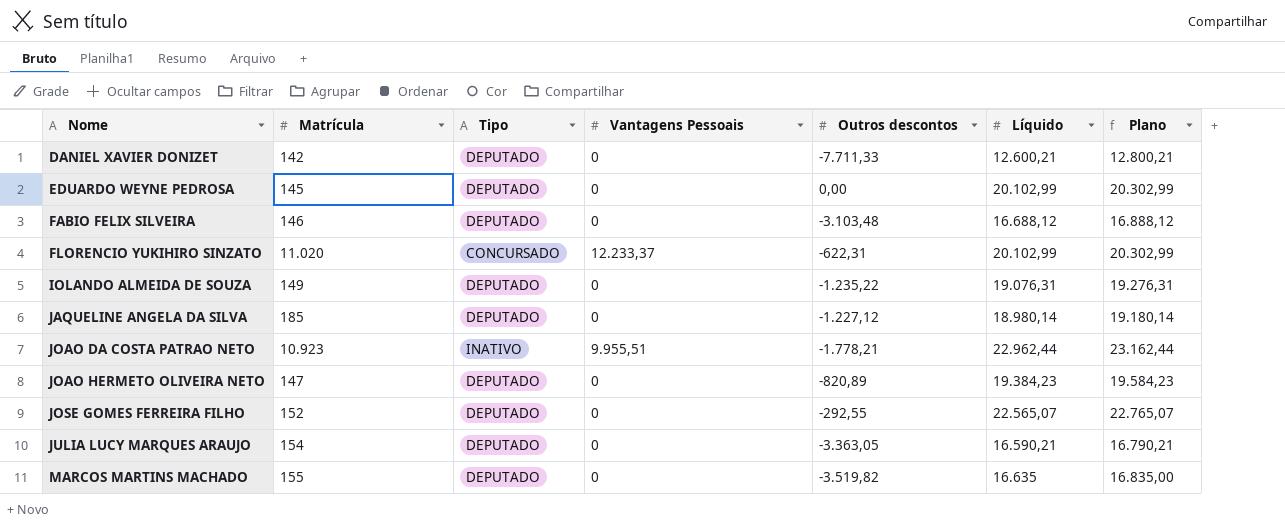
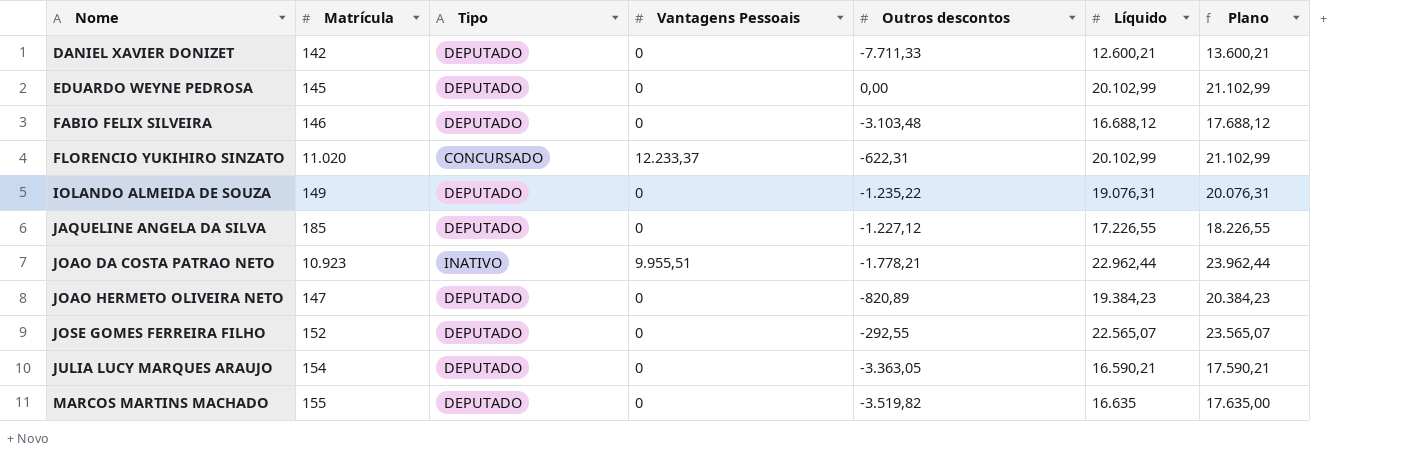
column Plano | formula: [Líquido] + 200 -> [Líquido] + 1000
JAQUELINE ANGELA DA SILVA | Líquido: 18.980,14 -> 17.226,55

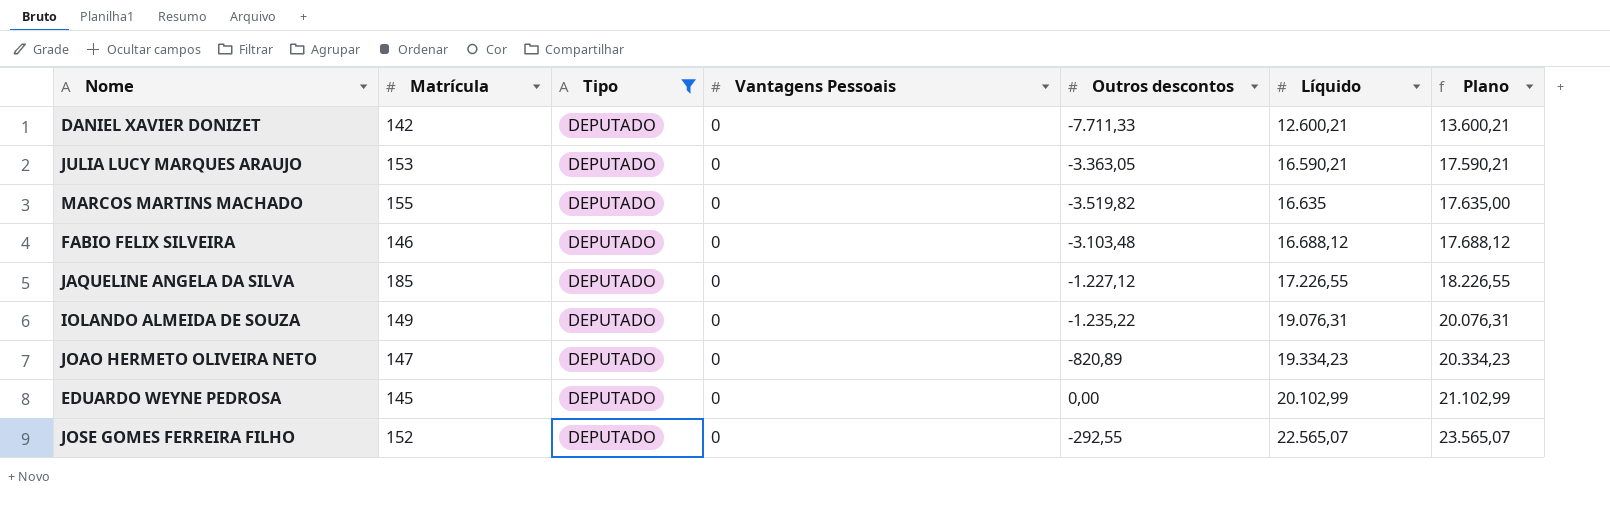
filter: none -> Tipo = DEPUTADO
row order: Nome ascending -> Líquido ascending
JULIA LUCY MARQUES ARAUJO | Matrícula: 154 -> 153
JOAO HERMETO OLIVEIRA NETO | Líquido: 19.384,23 -> 19.334,23
JOAO HERMETO OLIVEIRA NETO | Plano: 20.384,23 -> 20.334,23

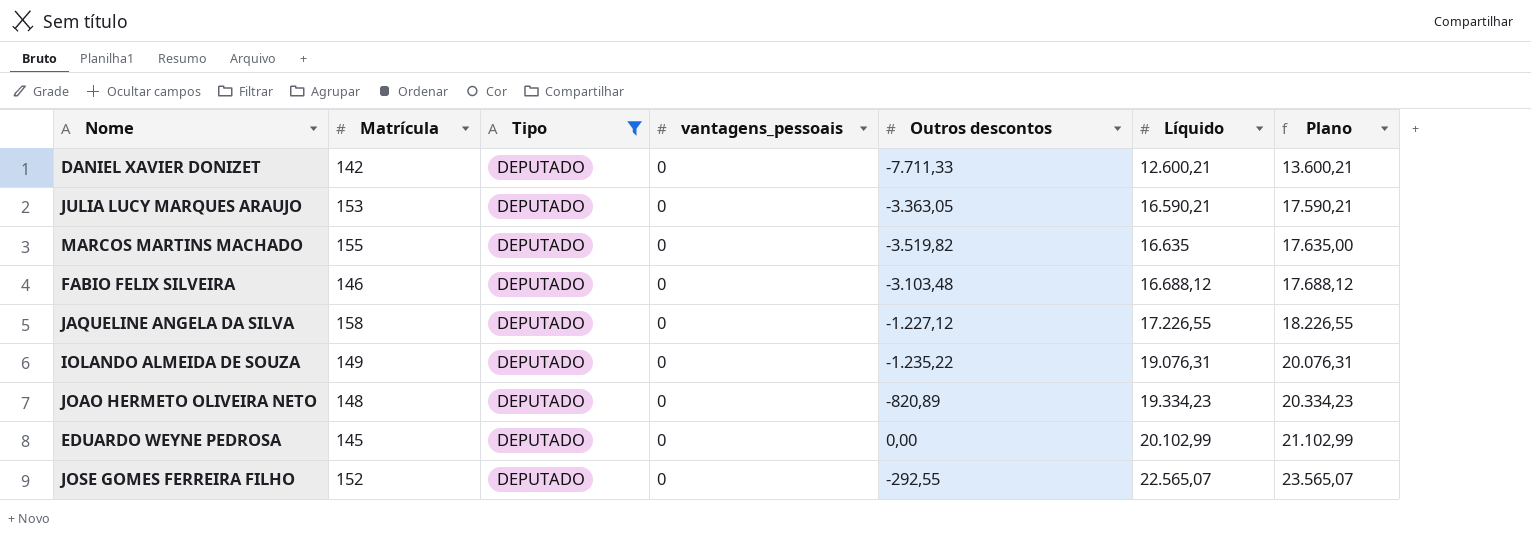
column name: Vantagens Pessoais -> vantagens_pessoais
JAQUELINE ANGELA DA SILVA | Matrícula: 185 -> 158
JOAO HERMETO OLIVEIRA NETO | Matrícula: 147 -> 148

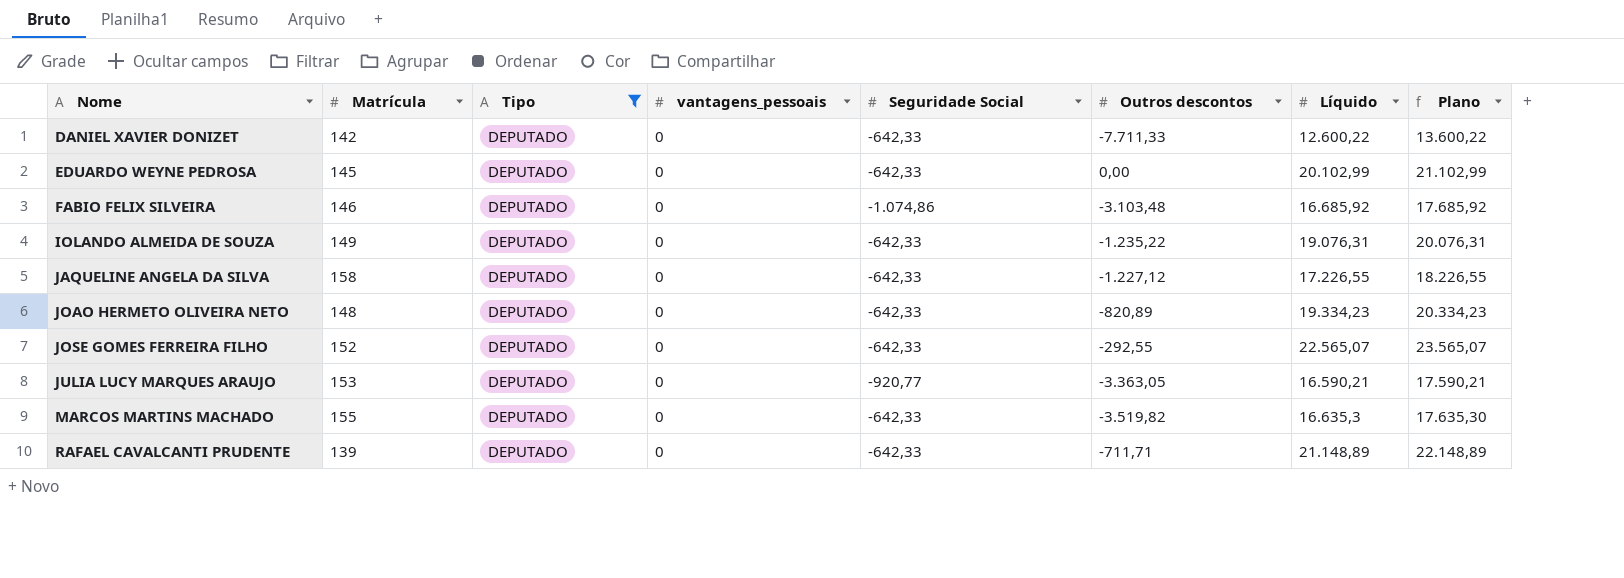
row order: Líquido ascending -> Nome ascending
column Seguridade Social | position: none -> 5
DANIEL XAVIER DONIZET | Líquido: 12.600,21 -> 12.600,22
DANIEL XAVIER DONIZET | Plano: 13.600,21 -> 13.600,22
FABIO FELIX SILVEIRA | Líquido: 16.688,12 -> 16.685,92
FABIO FELIX SILVEIRA | Plano: 17.688,12 -> 17.685,92
MARCOS MARTINS MACHADO | Líquido: 16.635 -> 16.635,3
MARCOS MARTINS MACHADO | Plano: 17.635,00 -> 17.635,30
row RAFAEL CAVALCANTI PRUDENTE: none -> 139 | DEPUTADO | 0 | -642,33 | -711,71 | 21.148,89 | 22.148,89

